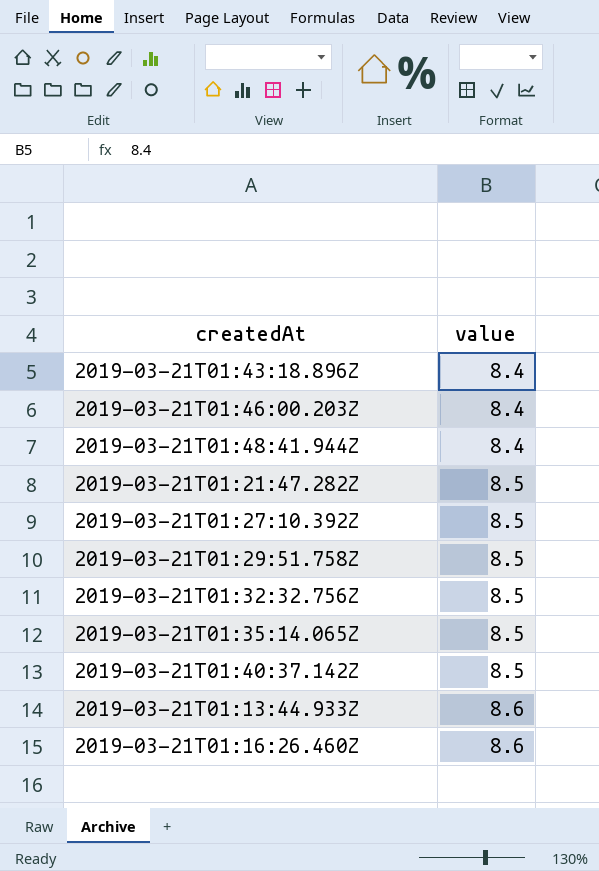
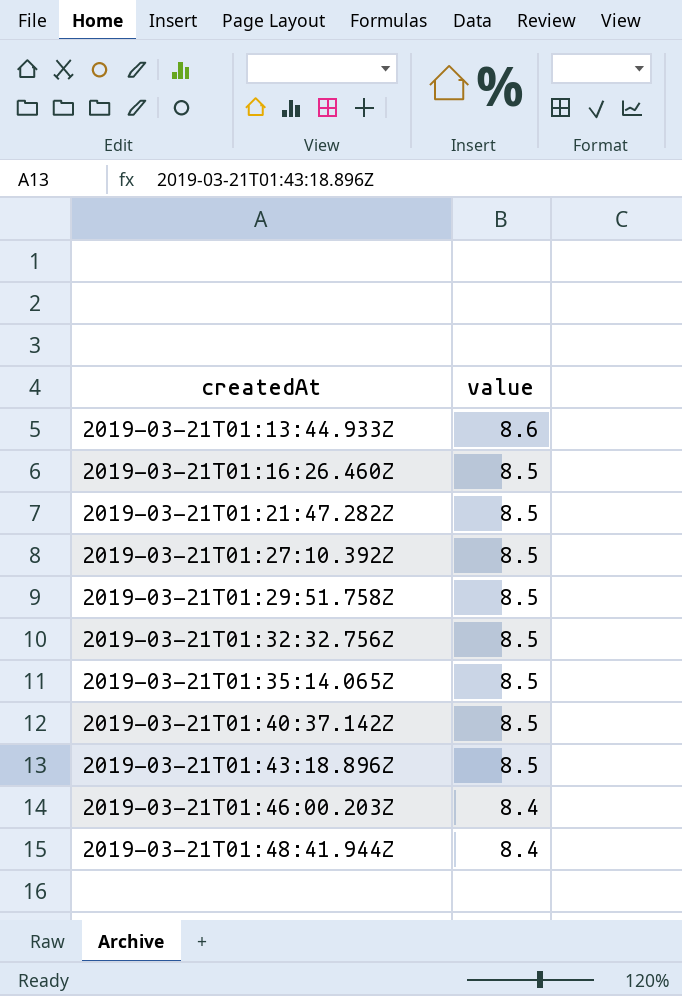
row order: value ascending -> createdAt ascending
2019-03-21T01:16:26.460Z | value: 8.6 -> 8.5
2019-03-21T01:43:18.896Z | value: 8.4 -> 8.5

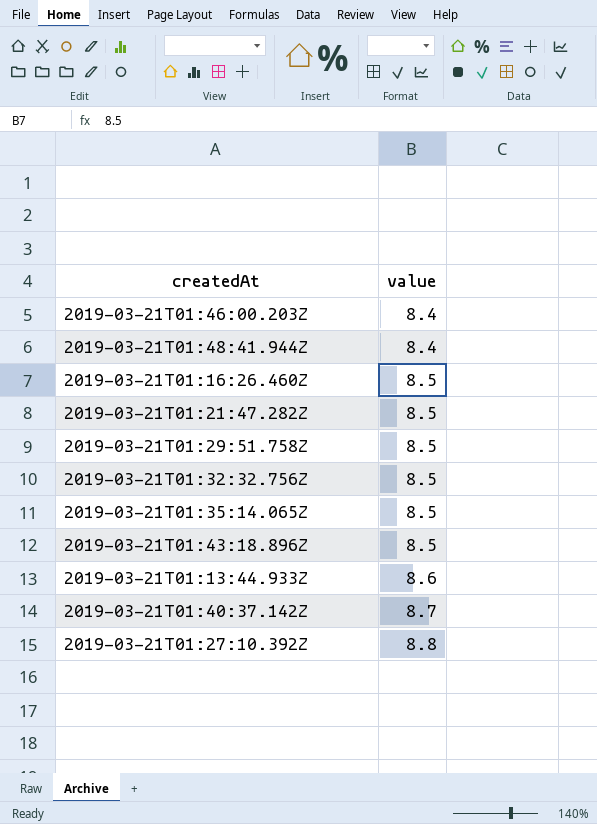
row order: createdAt ascending -> value ascending
2019-03-21T01:40:37.142Z | value: 8.5 -> 8.7
2019-03-21T01:27:10.392Z | value: 8.5 -> 8.8

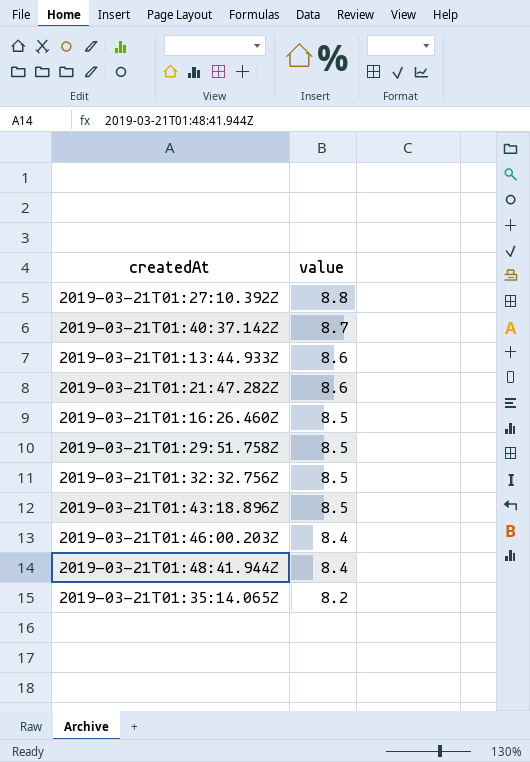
row order: value ascending -> value descending
2019-03-21T01:21:47.282Z | value: 8.5 -> 8.6
2019-03-21T01:35:14.065Z | value: 8.5 -> 8.2

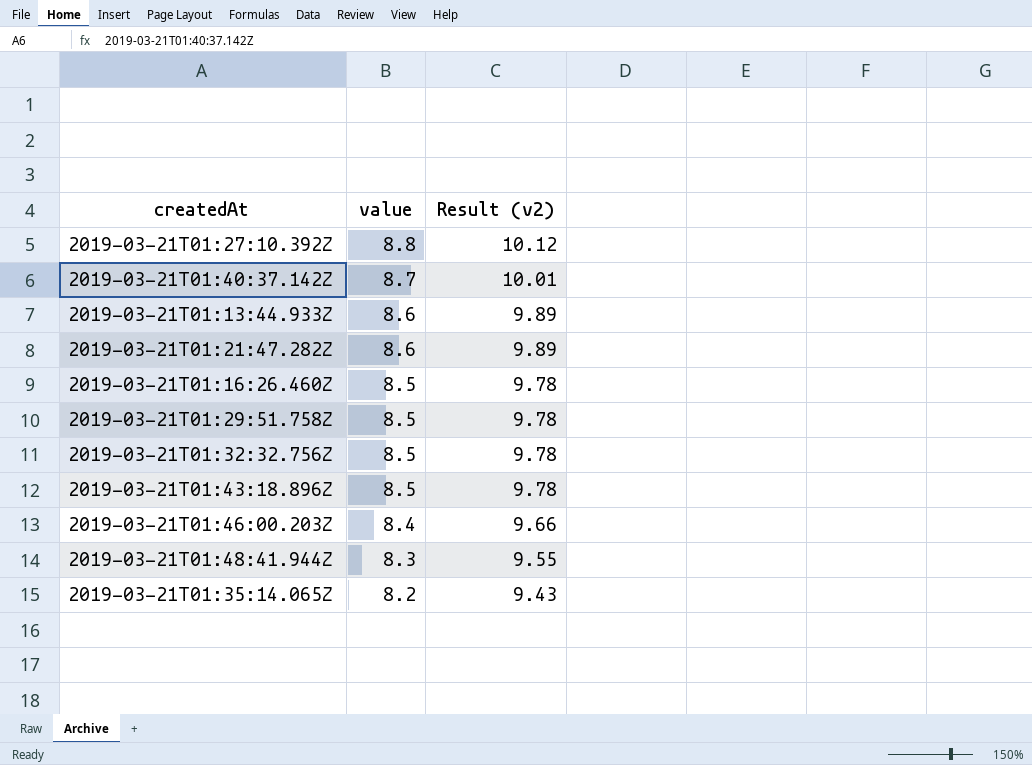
column Result (v2) | formula: none -> [value] * 1.15
2019-03-21T01:48:41.944Z | value: 8.4 -> 8.3

